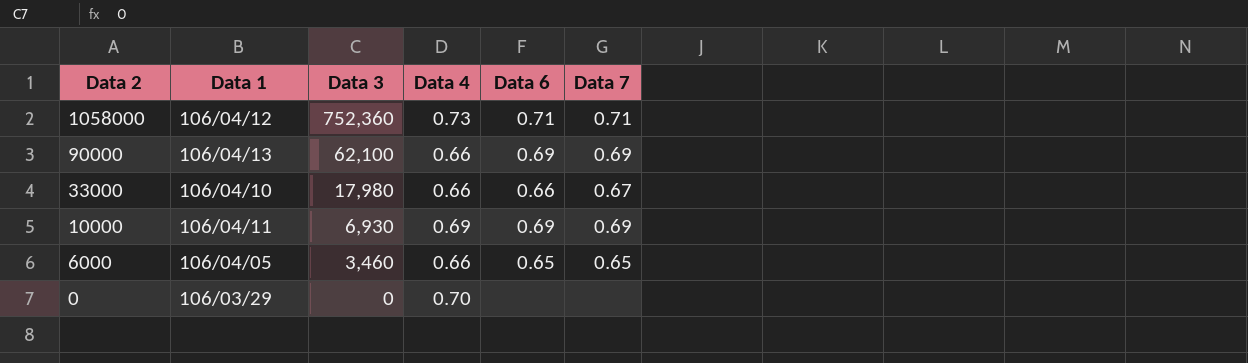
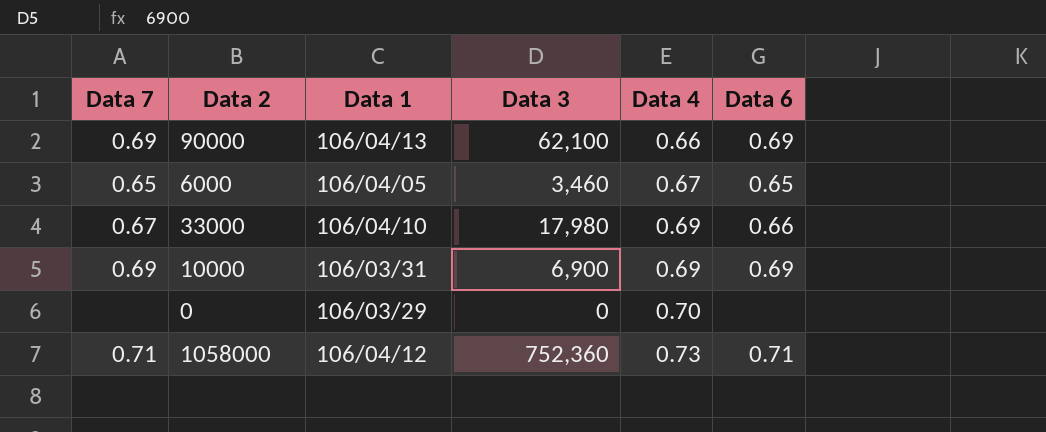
row order: Data 2 descending -> Data 4 ascending
column Data 7 | position: 6 -> 1
6000 | Data 4: 0.66 -> 0.67
33000 | Data 4: 0.66 -> 0.69
10000 | Data 1: 106/04/11 -> 106/03/31
10000 | Data 3: 6,930 -> 6,900

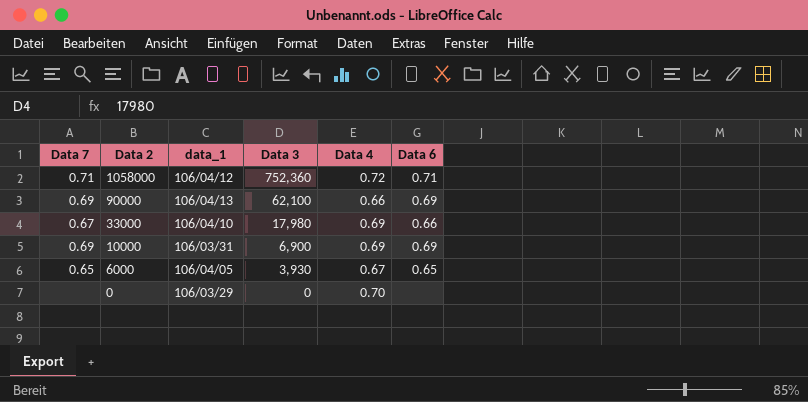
row order: Data 4 ascending -> Data 2 descending
column name: Data 1 -> data_1
1058000 | Data 4: 0.73 -> 0.72
6000 | Data 3: 3,460 -> 3,930

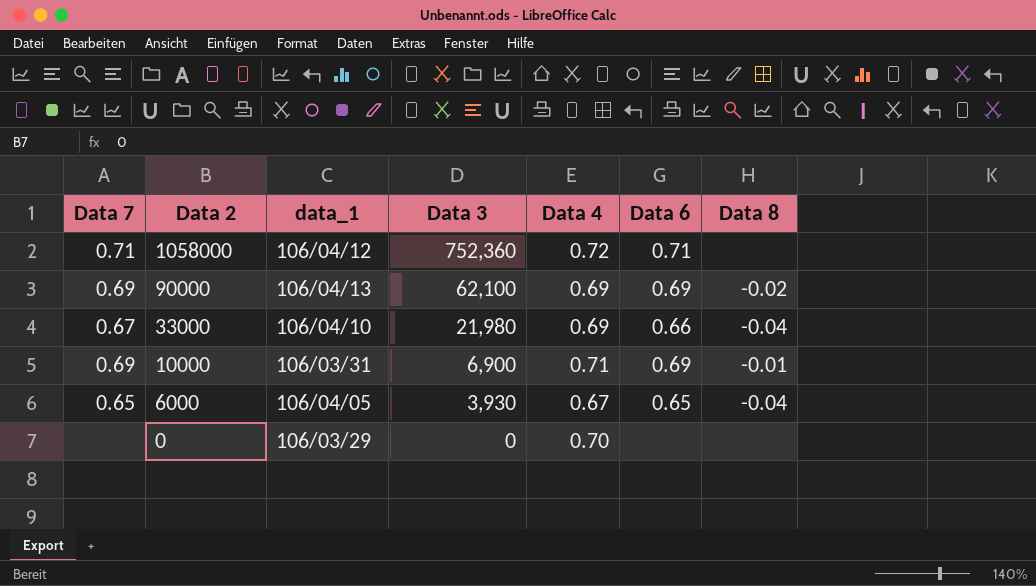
column Data 8 | position: none -> 7
90000 | Data 4: 0.66 -> 0.69
33000 | Data 3: 17,980 -> 21,980
10000 | Data 4: 0.69 -> 0.71

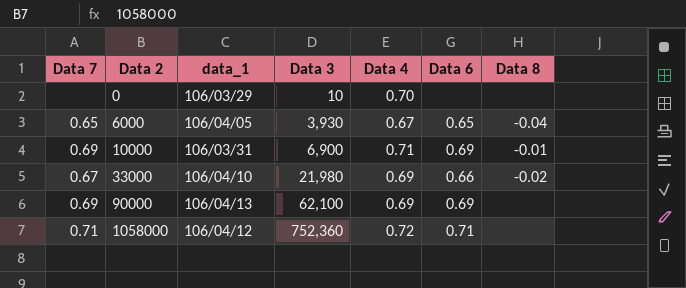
row order: Data 2 descending -> Data 2 ascending
0 | Data 3: 0 -> 10
33000 | Data 8: -0.04 -> -0.02
90000 | Data 8: -0.02 -> none

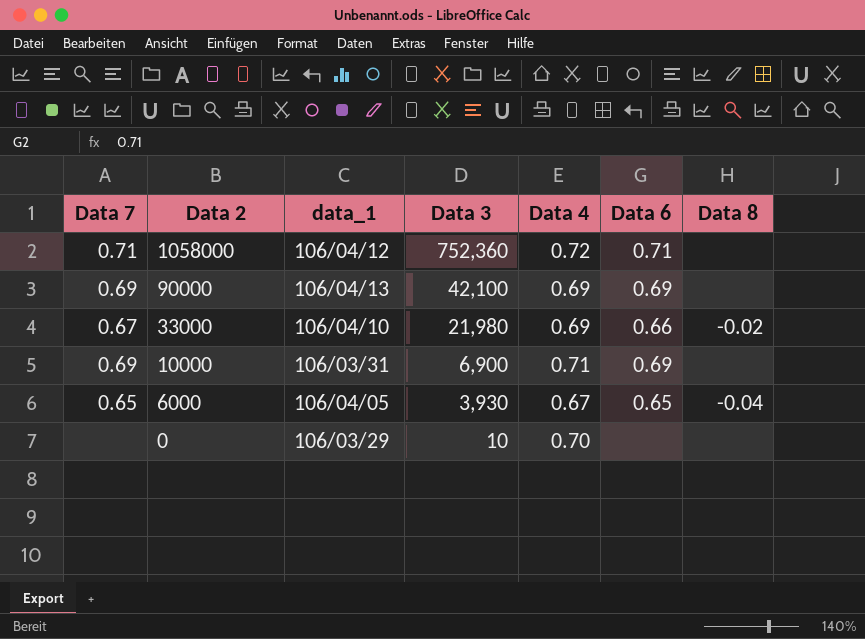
row order: Data 2 ascending -> Data 2 descending
90000 | Data 3: 62,100 -> 42,100
10000 | Data 8: -0.01 -> none

